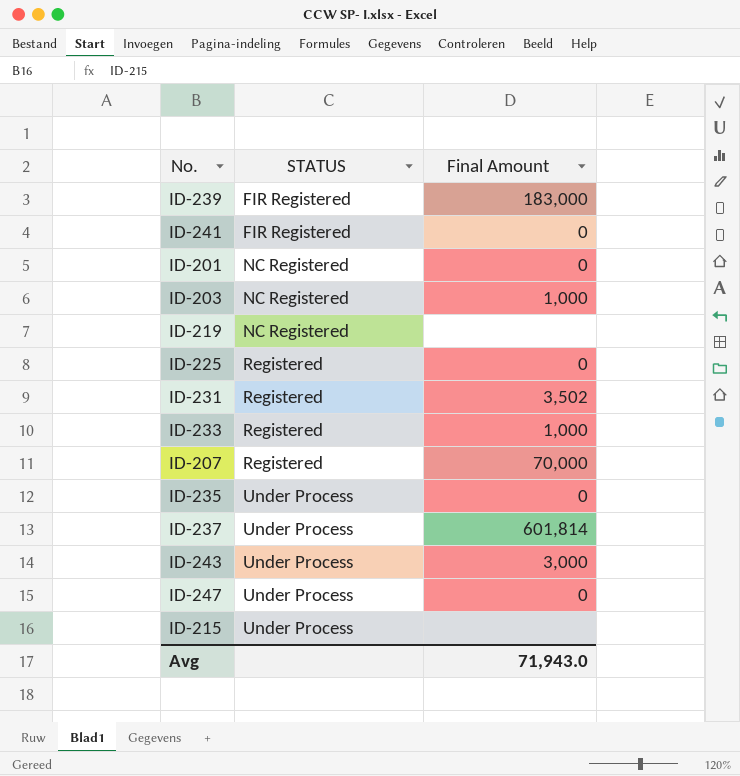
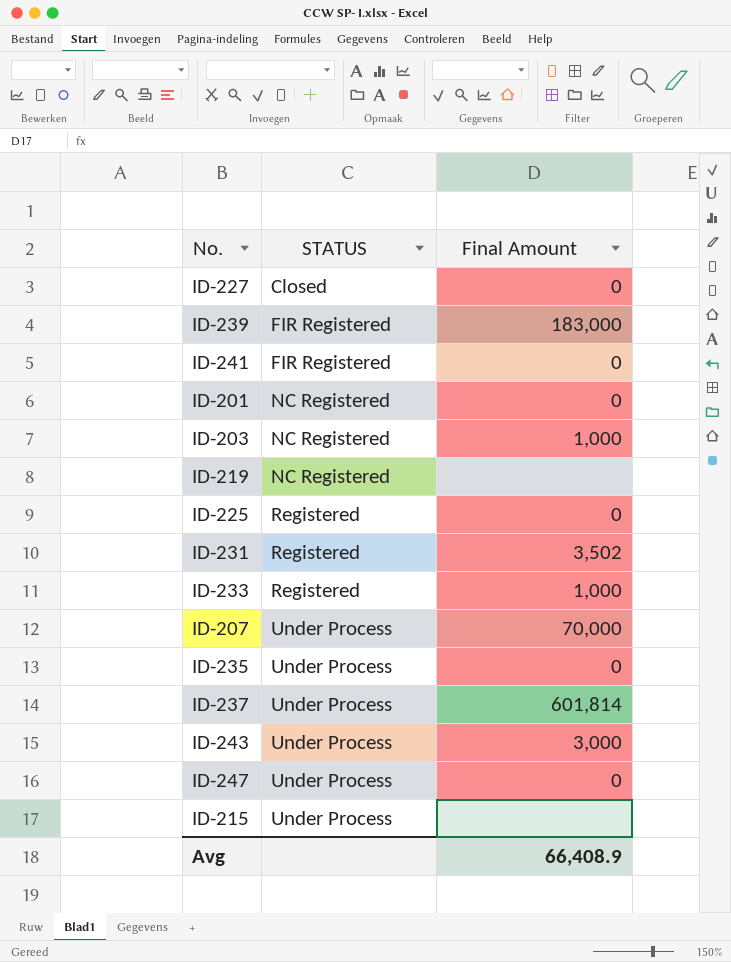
row ID-227: none -> Closed | 0
ID-207 | STATUS: Registered -> Under Process
Avg | Final Amount: 71,943.0 -> 66,408.9

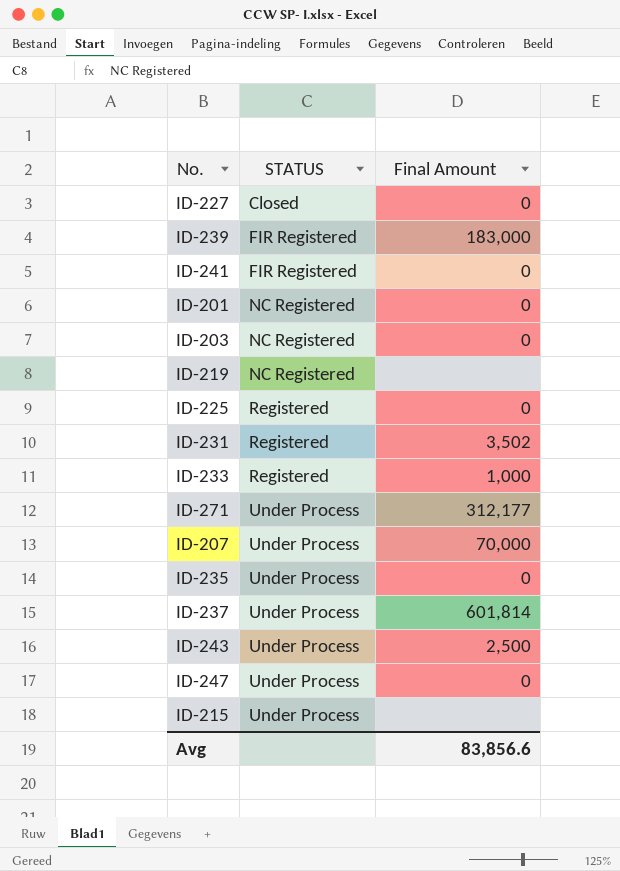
ID-203 | Final Amount: 1,000 -> 0
row ID-271: none -> Under Process | 312,177
ID-243 | Final Amount: 3,000 -> 2,500
Avg | Final Amount: 66,408.9 -> 83,856.6

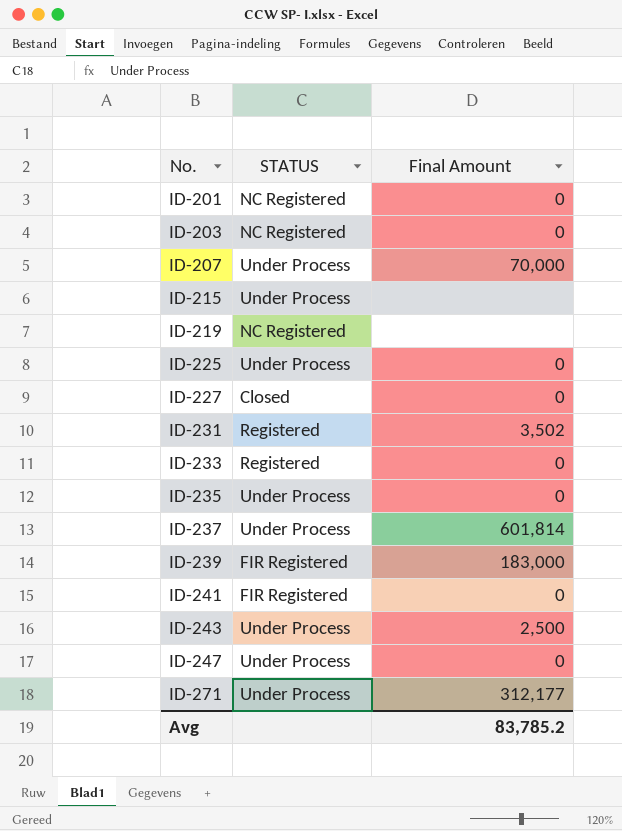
row order: STATUS ascending -> No. ascending
ID-225 | STATUS: Registered -> Under Process
ID-233 | Final Amount: 1,000 -> 0
Avg | Final Amount: 83,856.6 -> 83,785.2

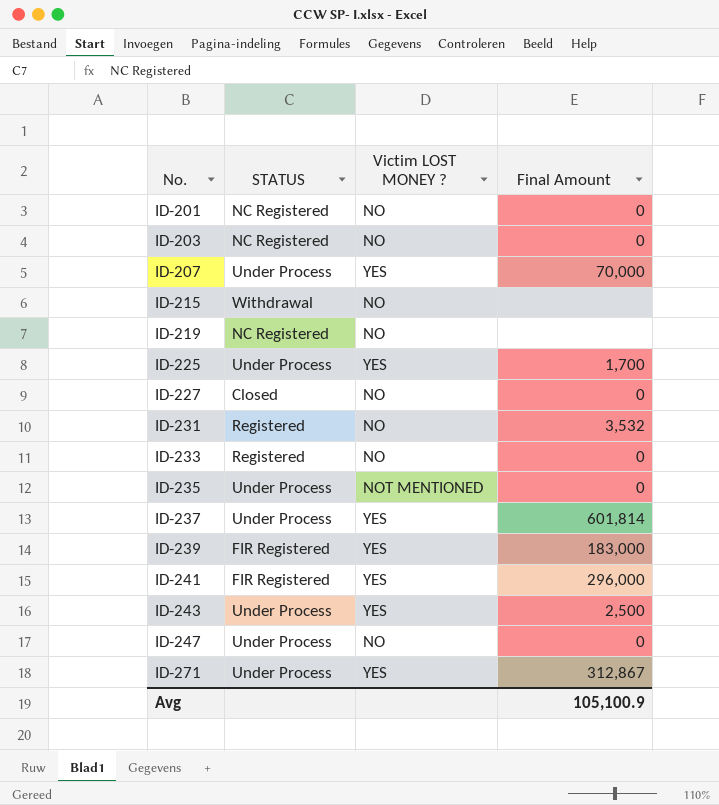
column Victim LOST MONEY ? | position: none -> 3
ID-215 | STATUS: Under Process -> Withdrawal
ID-225 | Final Amount: 0 -> 1,700
ID-231 | Final Amount: 3,502 -> 3,532
ID-241 | Final Amount: 0 -> 296,000
ID-271 | Final Amount: 312,177 -> 312,867
Avg | Final Amount: 83,785.2 -> 105,100.9

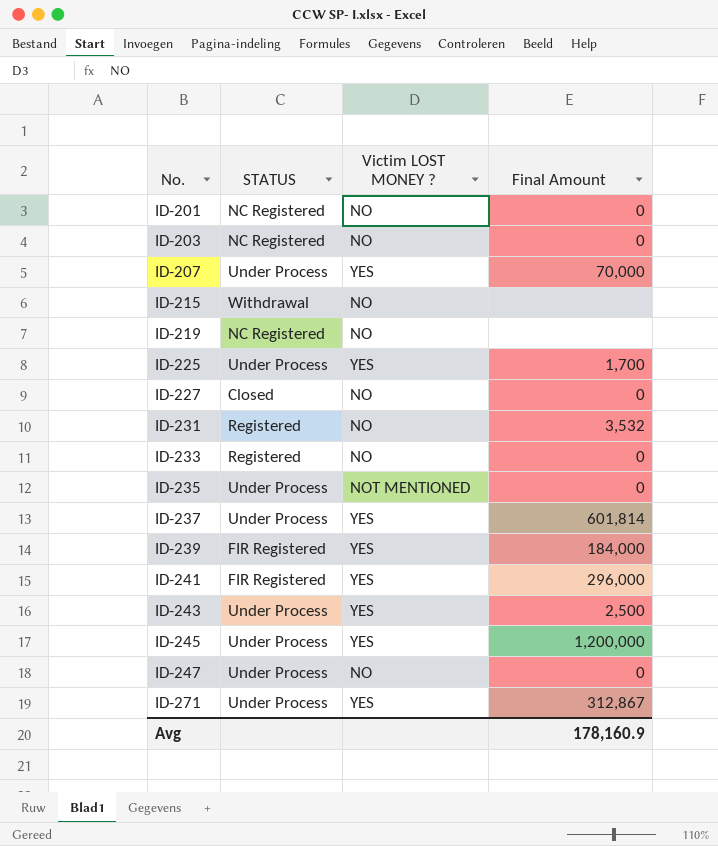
ID-239 | Final Amount: 183,000 -> 184,000
row ID-245: none -> Under Process | YES | 1,200,000
Avg | Final Amount: 105,100.9 -> 178,160.9

